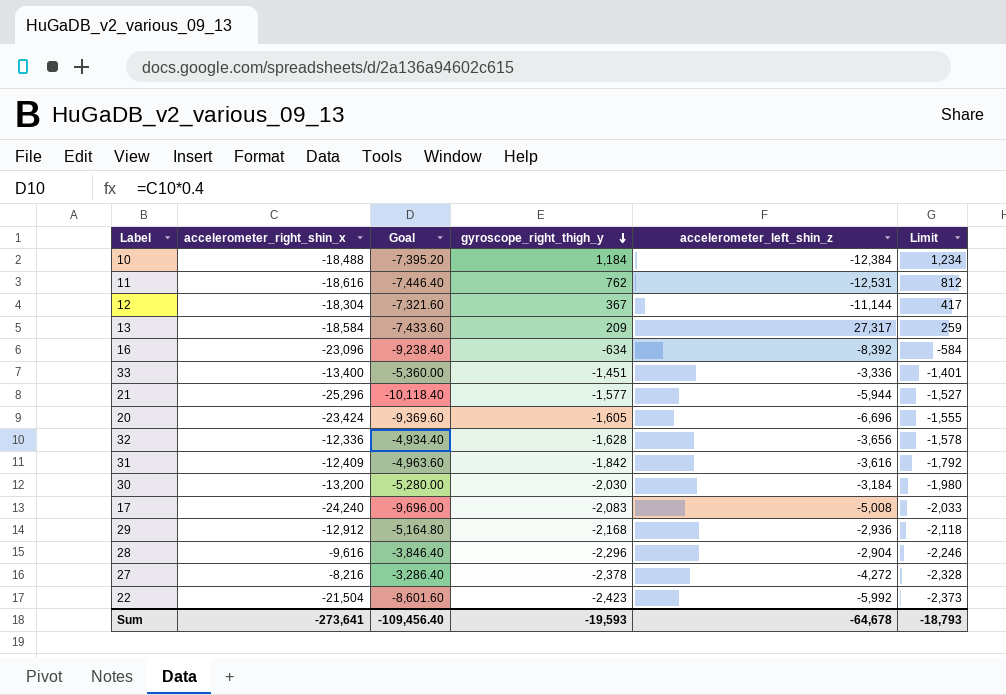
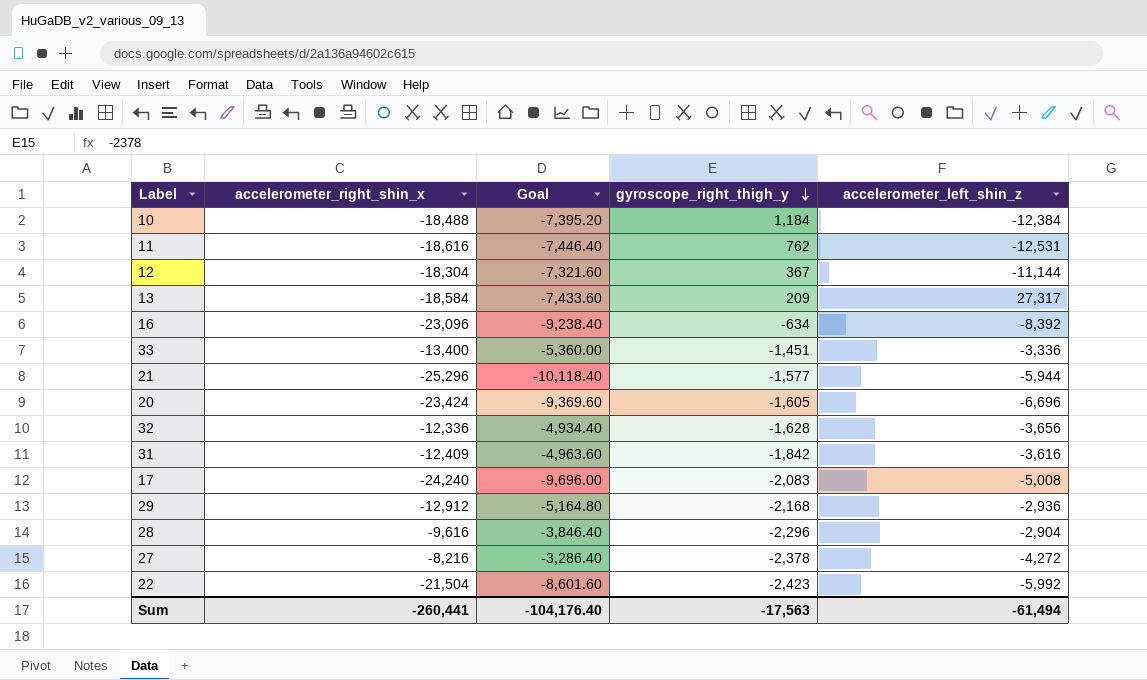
column Limit | formula: [gyroscope_right_thigh_y] + 50 -> none
row 30: -13,200 | -5,280.00 | -2,030 | -3,184 | -1,980 -> none
Sum | accelerometer_right_shin_x: -273,641 -> -260,441
Sum | Goal: -109,456.40 -> -104,176.40
Sum | gyroscope_right_thigh_y: -19,593 -> -17,563
Sum | accelerometer_left_shin_z: -64,678 -> -61,494

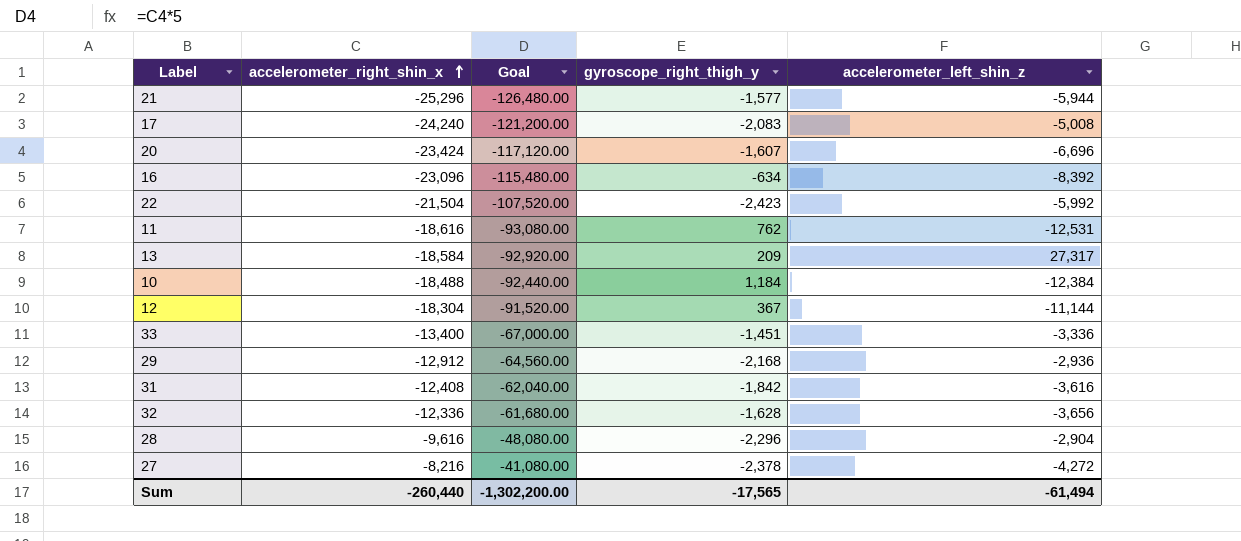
row order: gyroscope_right_thigh_y descending -> accelerometer_right_shin_x ascending
column Goal | formula: [accelerometer_right_shin_x] * 0.4 -> [accelerometer_right_shin_x] * 5
20 | gyroscope_right_thigh_y: -1,605 -> -1,607
31 | accelerometer_right_shin_x: -12,409 -> -12,408
Sum | accelerometer_right_shin_x: -260,441 -> -260,440
Sum | Goal: -104,176.40 -> -1,302,200.00
Sum | gyroscope_right_thigh_y: -17,563 -> -17,565

